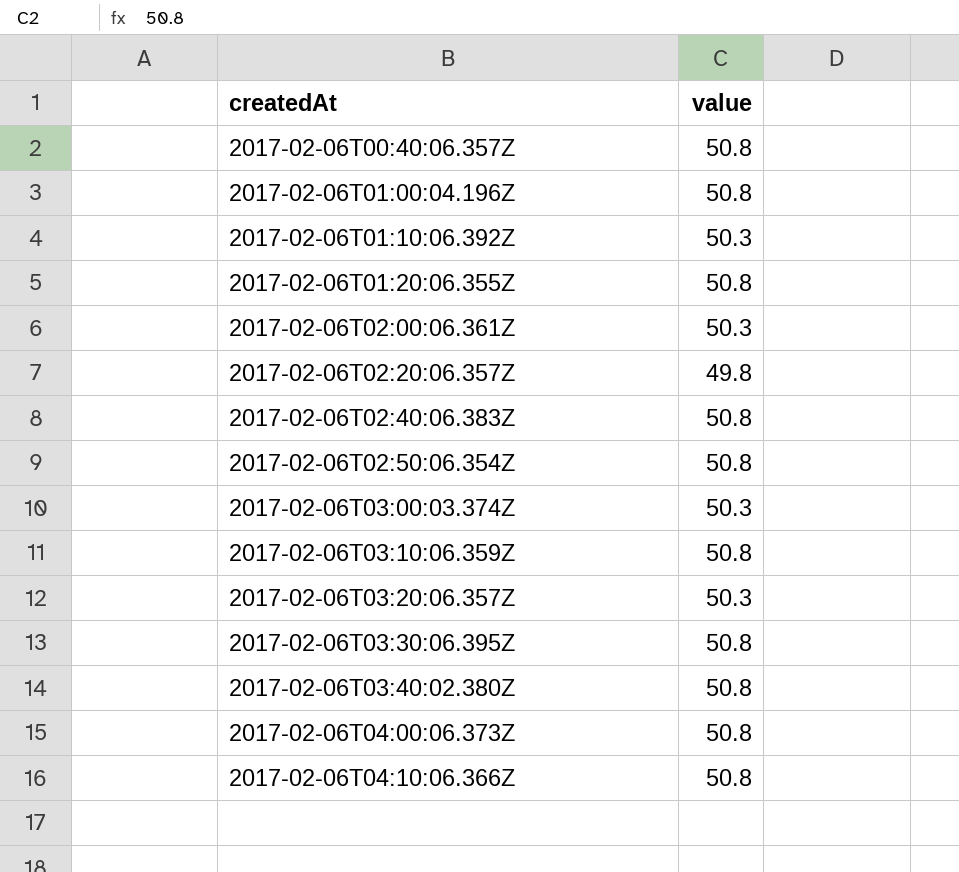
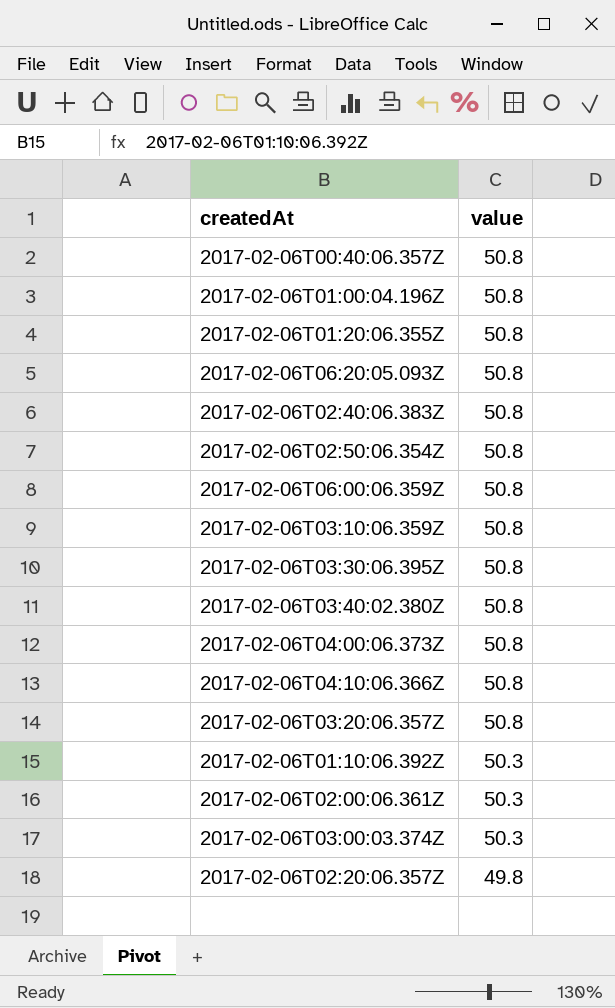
row order: createdAt ascending -> value descending
row 2017-02-06T06:20:05.093Z: none -> 50.8
row 2017-02-06T06:00:06.359Z: none -> 50.8
2017-02-06T03:20:06.357Z | value: 50.3 -> 50.8

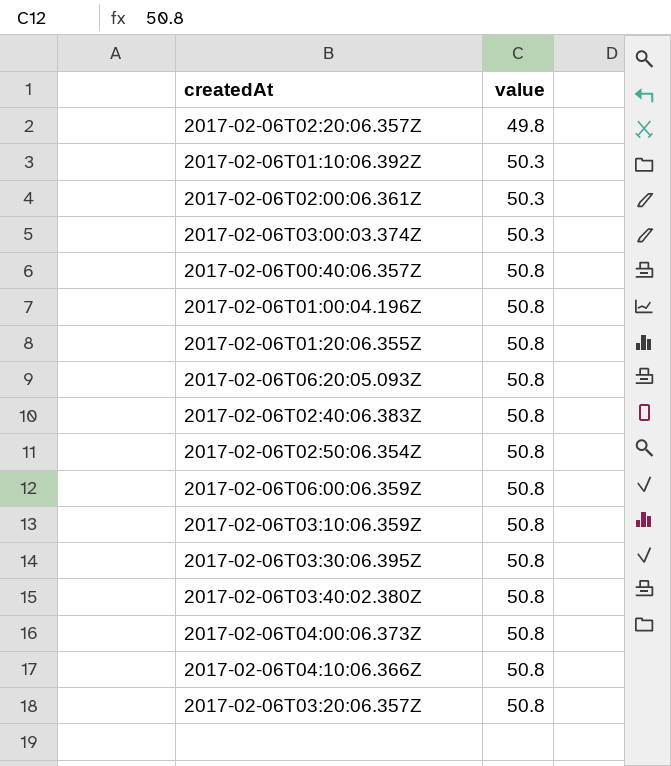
row order: value descending -> value ascending

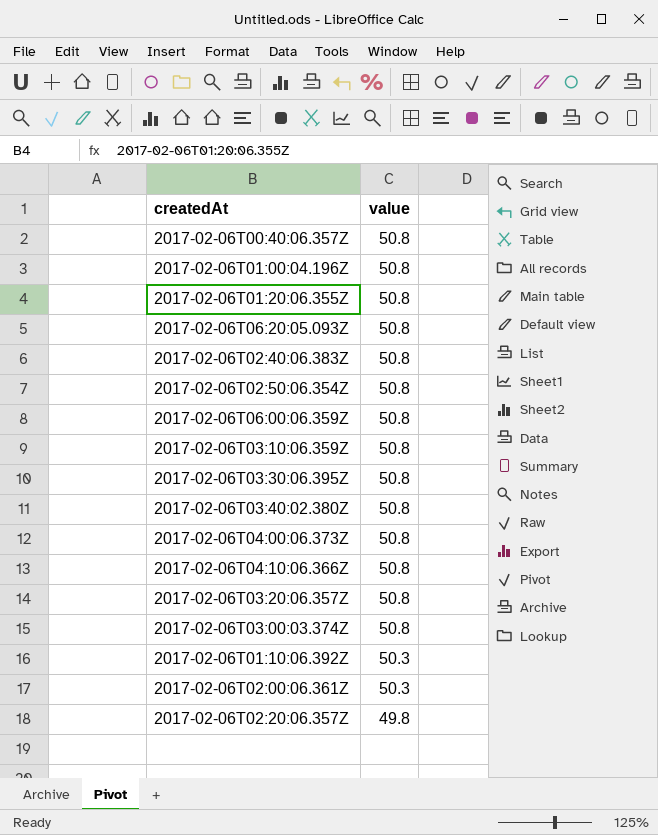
row order: value ascending -> value descending
2017-02-06T03:00:03.374Z | value: 50.3 -> 50.8

